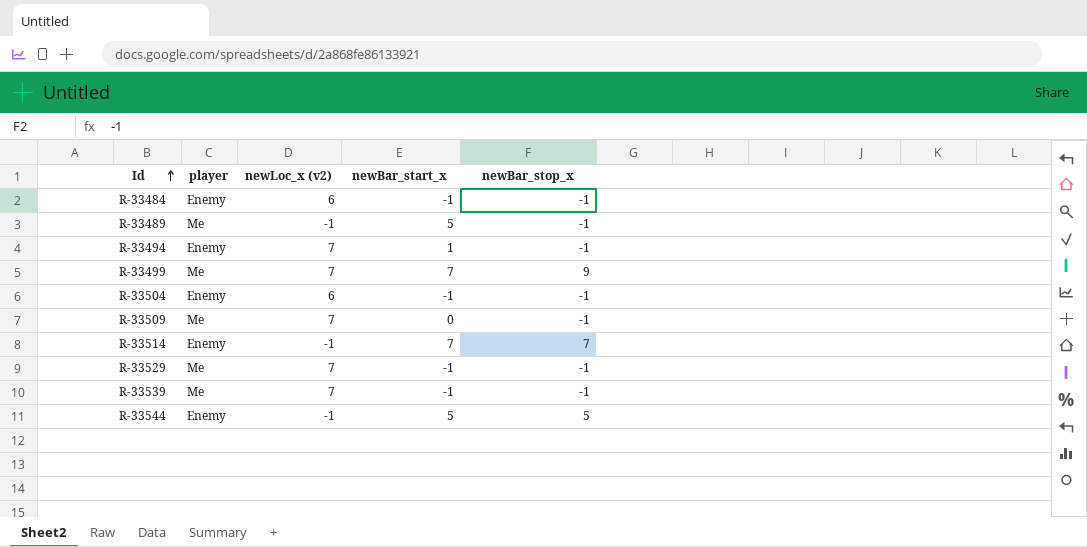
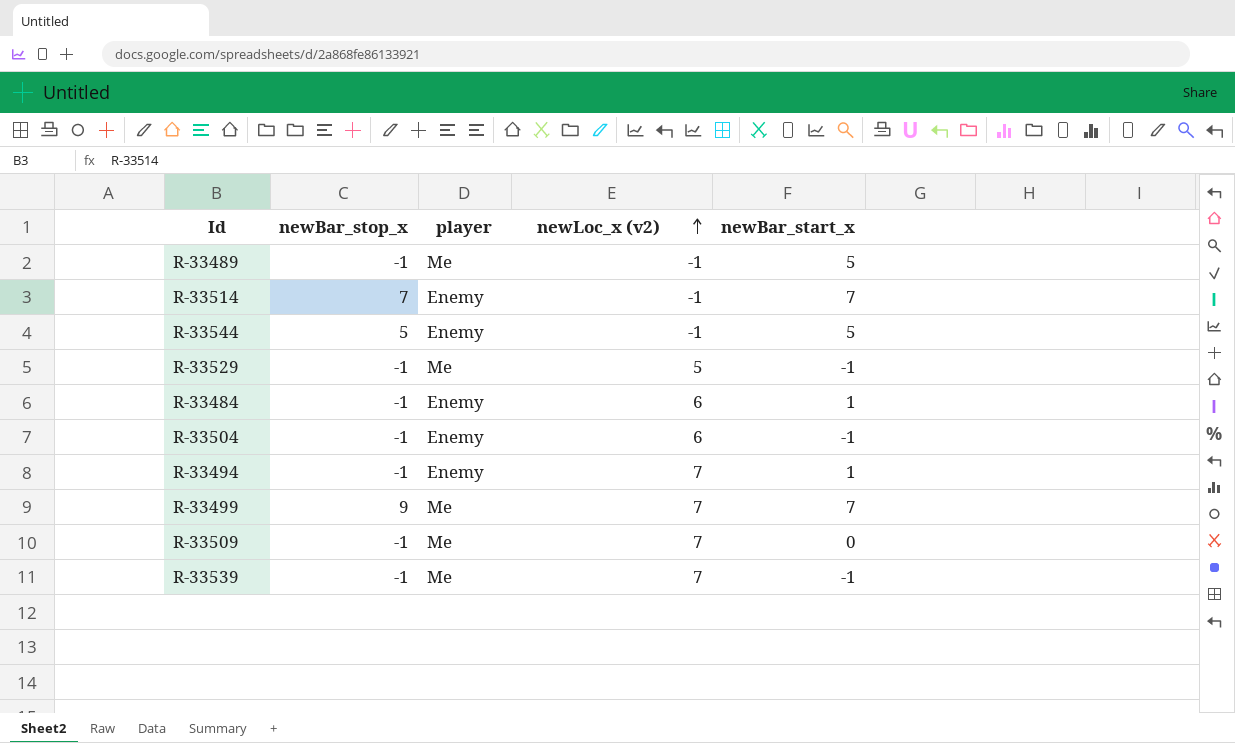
row order: Id ascending -> newLoc_x (v2) ascending
column newBar_stop_x | position: 5 -> 2
R-33529 | newLoc_x (v2): 7 -> 5
R-33484 | newBar_start_x: -1 -> 1

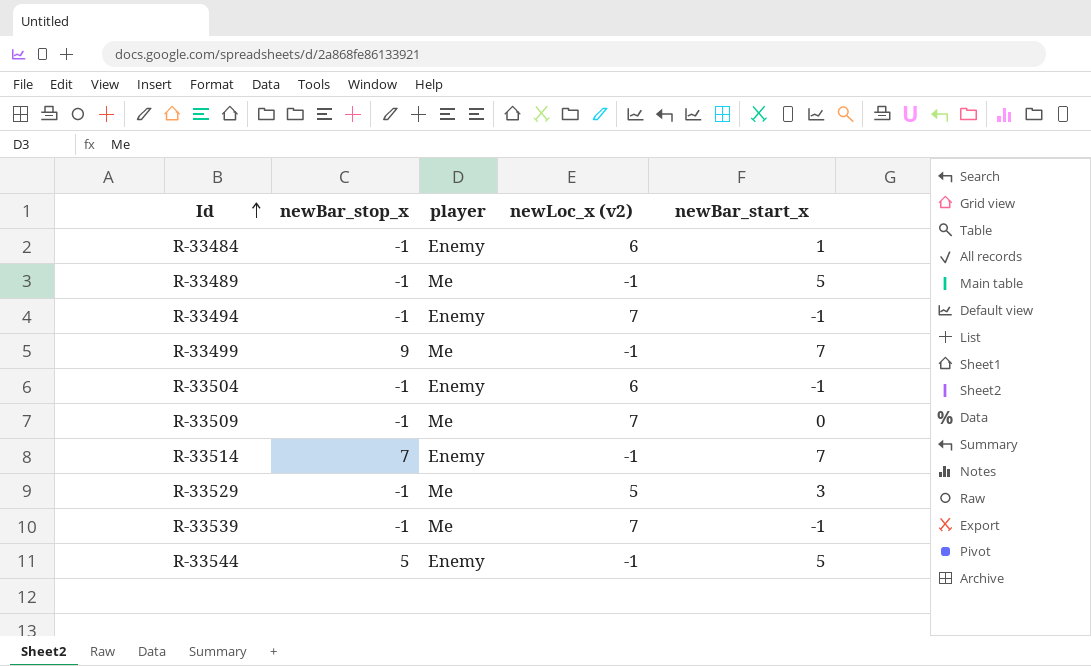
row order: newLoc_x (v2) ascending -> Id ascending
R-33494 | newBar_start_x: 1 -> -1
R-33499 | newLoc_x (v2): 7 -> -1
R-33529 | newBar_start_x: -1 -> 3

